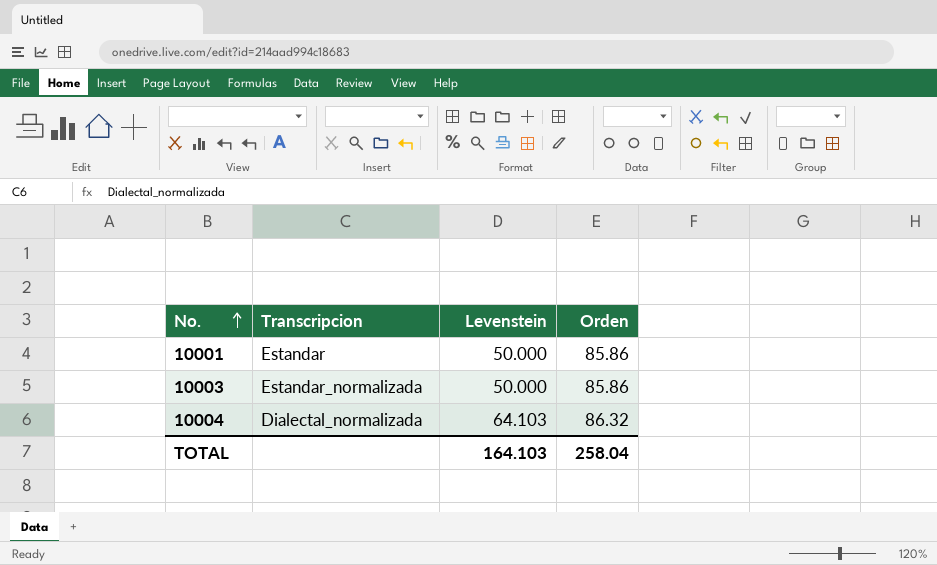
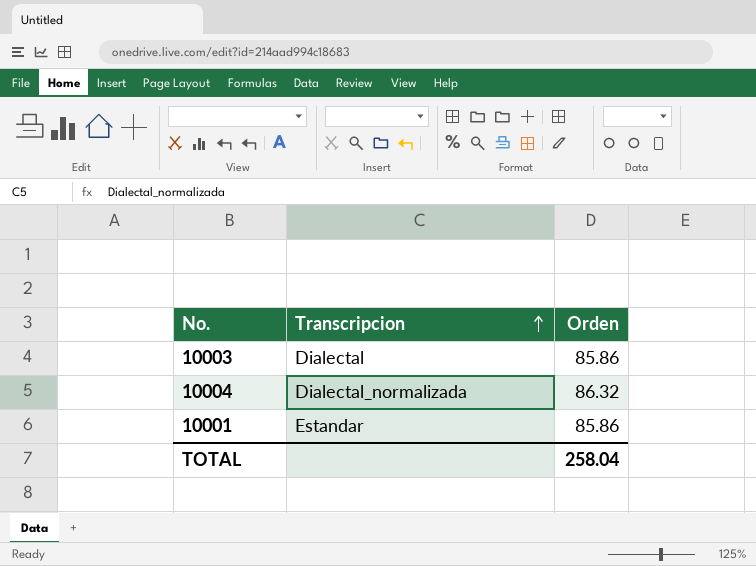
row order: No. ascending -> Transcripcion ascending
column Levenstein | position: 3 -> none
10003 | Transcripcion: Estandar_normalizada -> Dialectal

